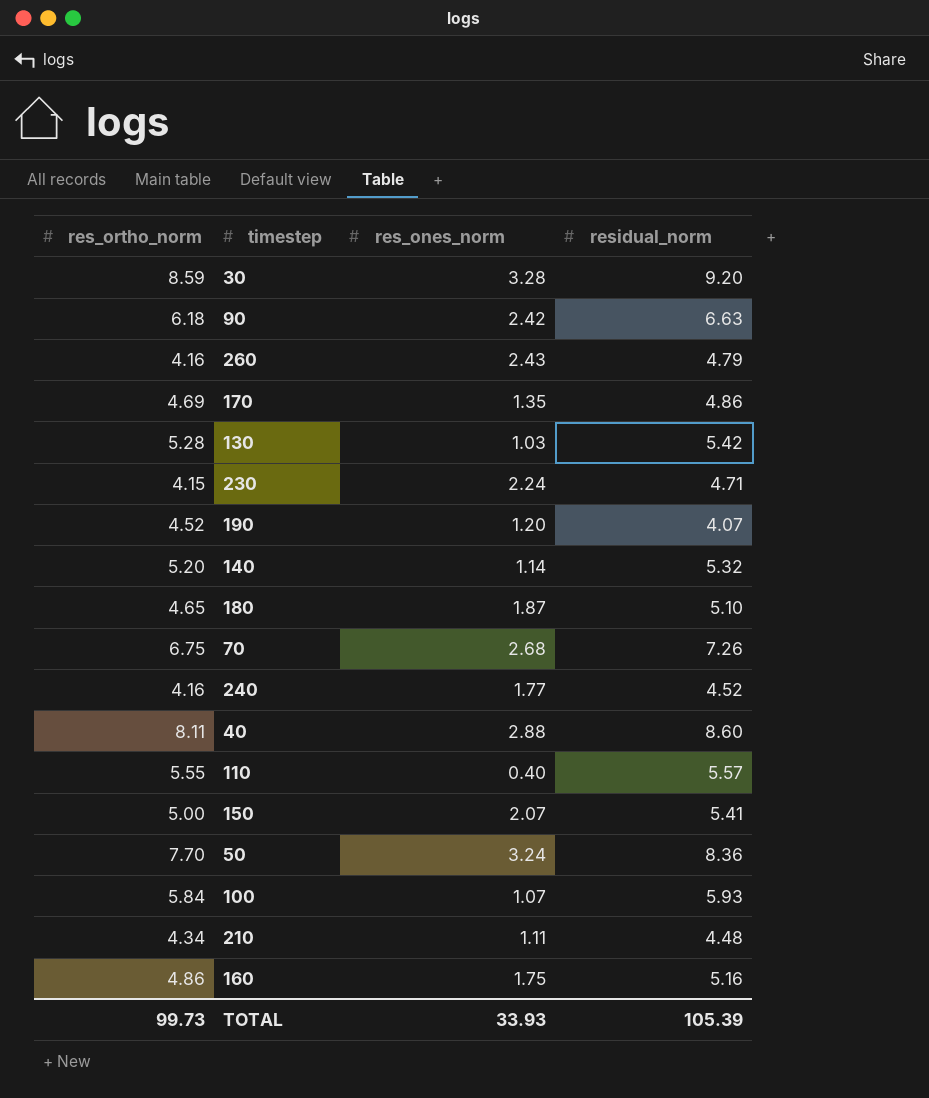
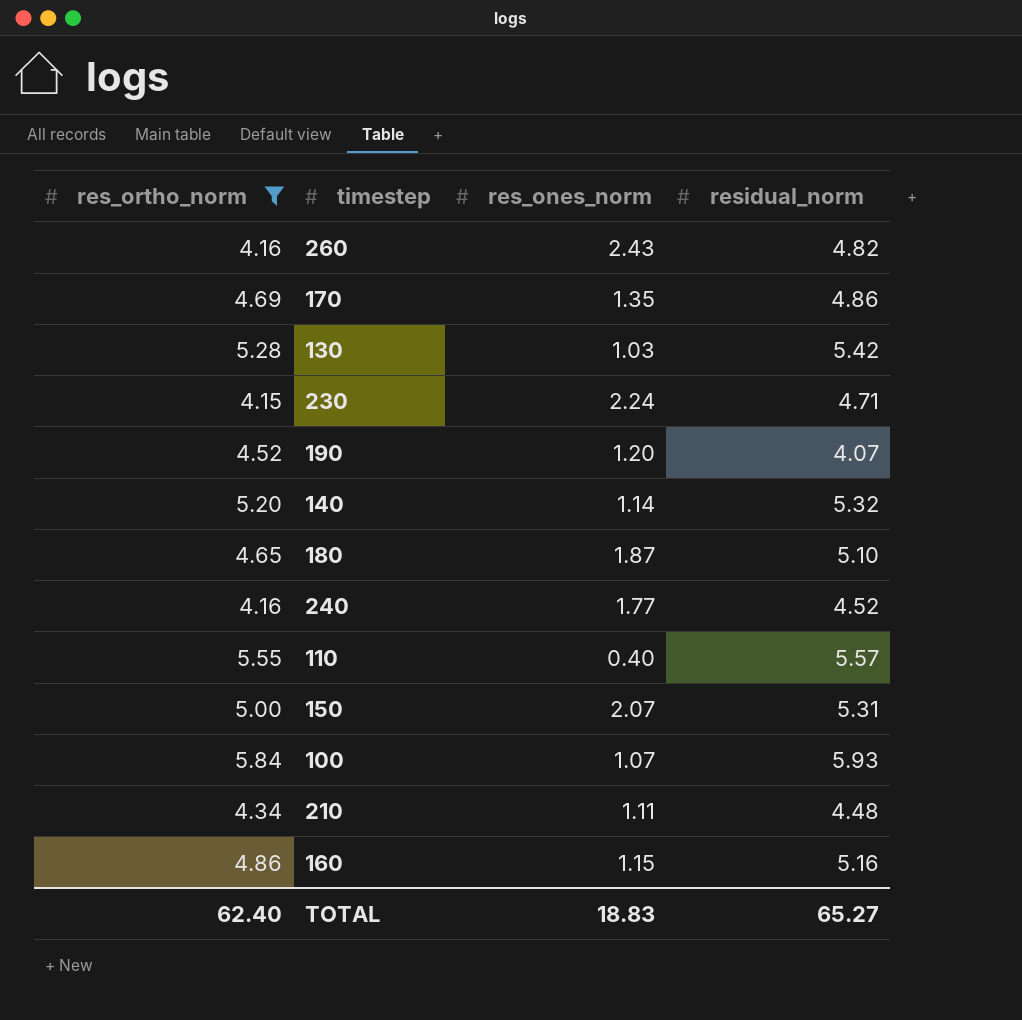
filter: none -> res_ortho_norm <= 5.84
260 | residual_norm: 4.79 -> 4.82
150 | residual_norm: 5.41 -> 5.31
160 | res_ones_norm: 1.75 -> 1.15
TOTAL | res_ortho_norm: 99.73 -> 62.40
TOTAL | res_ones_norm: 33.93 -> 18.83
TOTAL | residual_norm: 105.39 -> 65.27

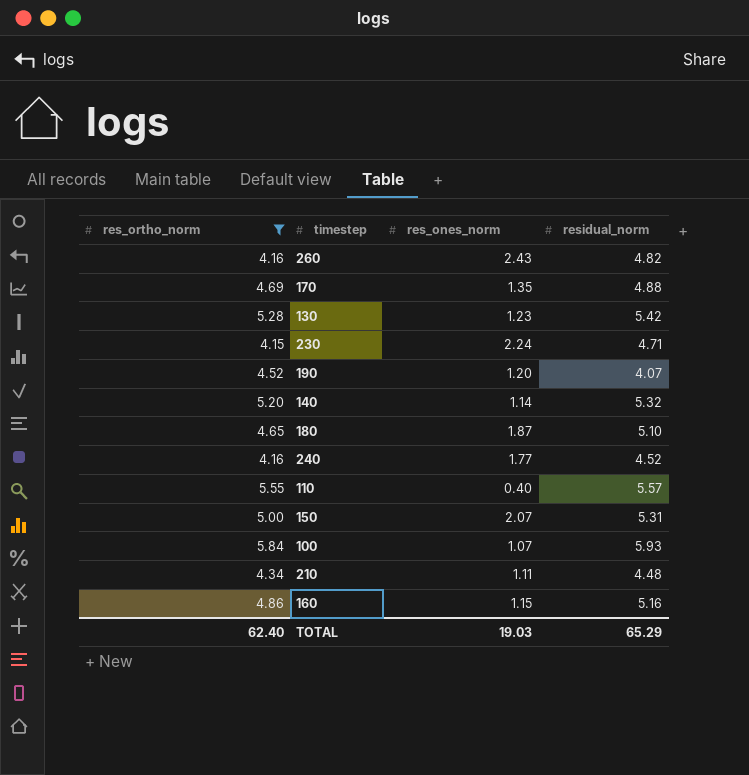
170 | residual_norm: 4.86 -> 4.88
130 | res_ones_norm: 1.03 -> 1.23
TOTAL | res_ones_norm: 18.83 -> 19.03
TOTAL | residual_norm: 65.27 -> 65.29

